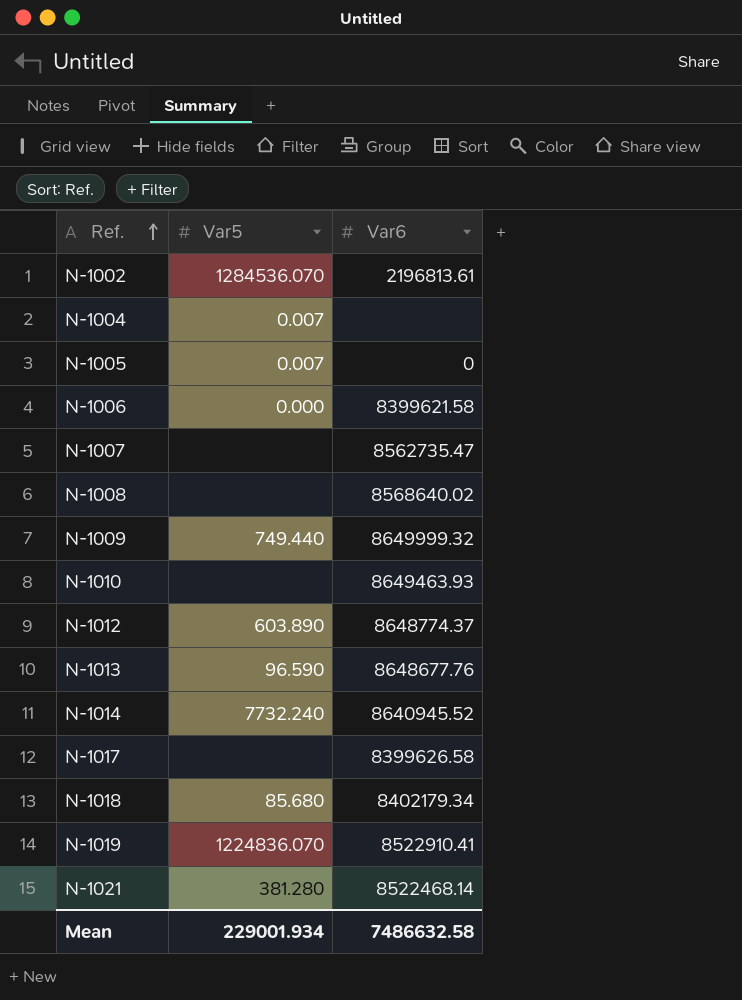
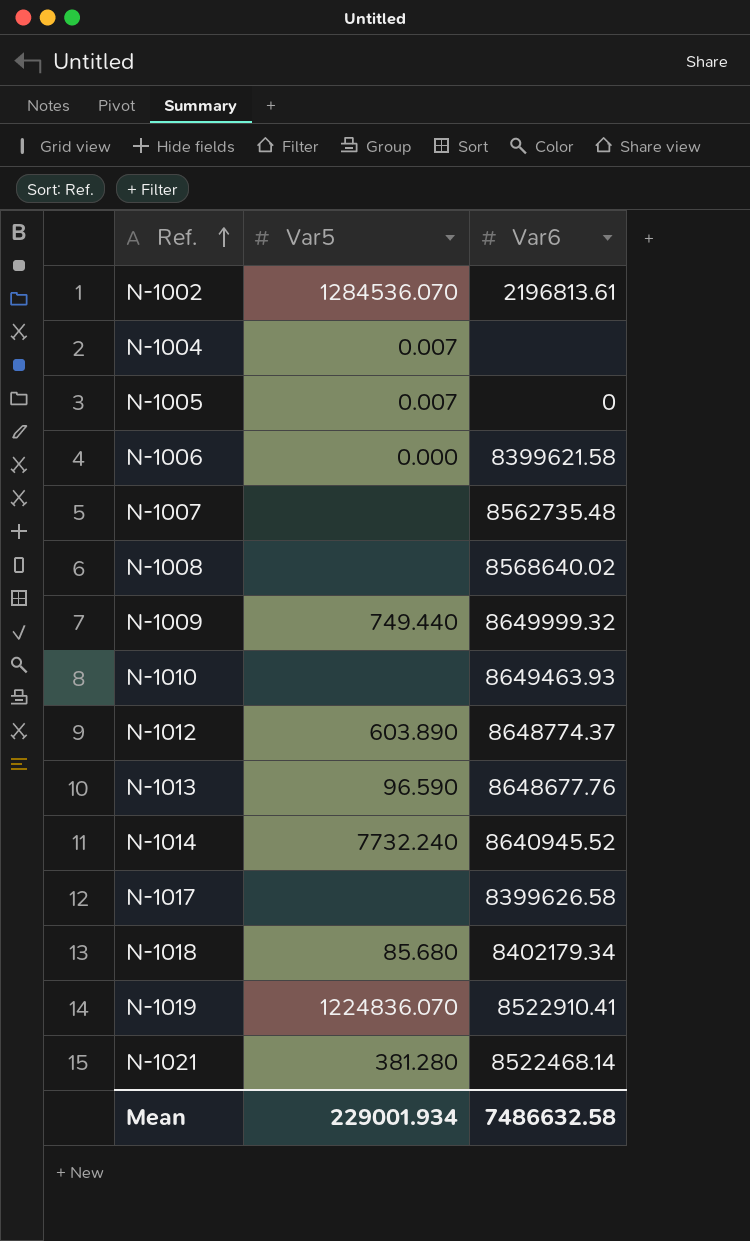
N-1007 | Var6: 8562735.47 -> 8562735.48

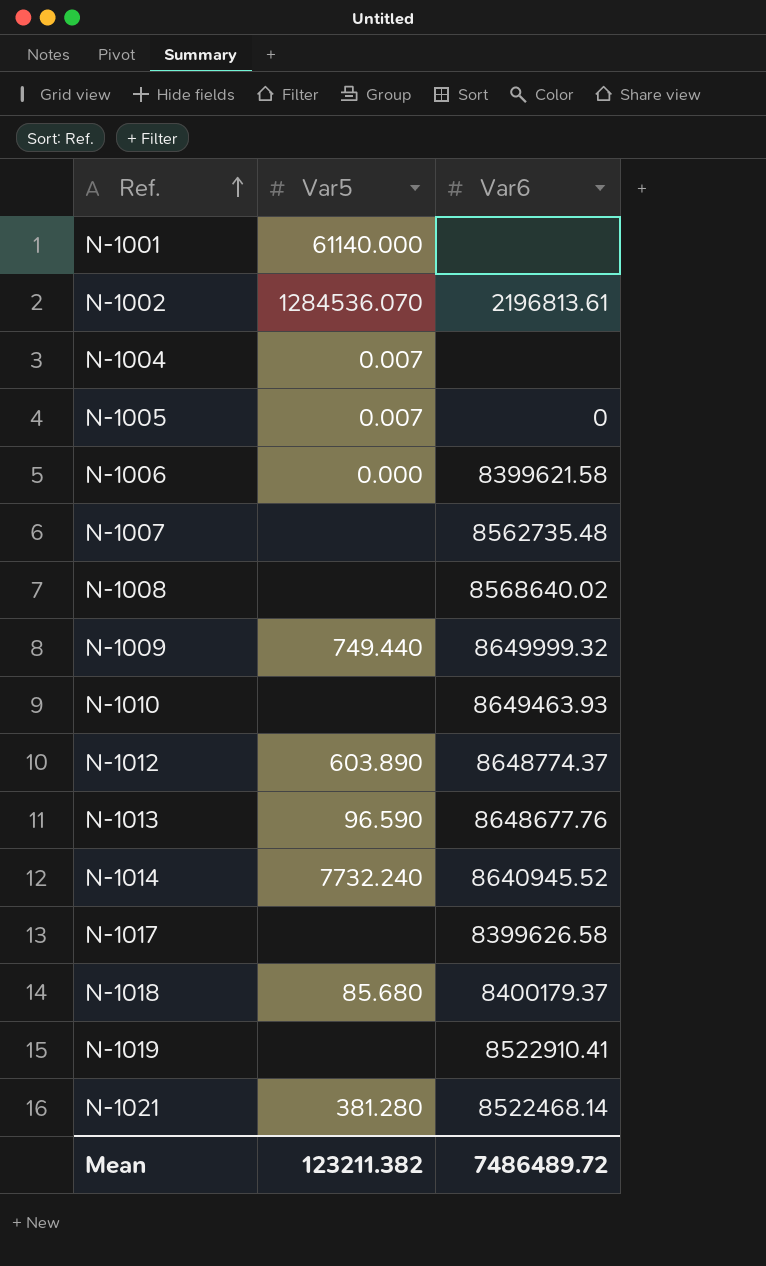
row N-1001: none -> 61140.000 | none
N-1018 | Var6: 8402179.34 -> 8400179.37
N-1019 | Var5: 1224836.070 -> none
Mean | Var5: 229001.934 -> 123211.382
Mean | Var6: 7486632.58 -> 7486489.72

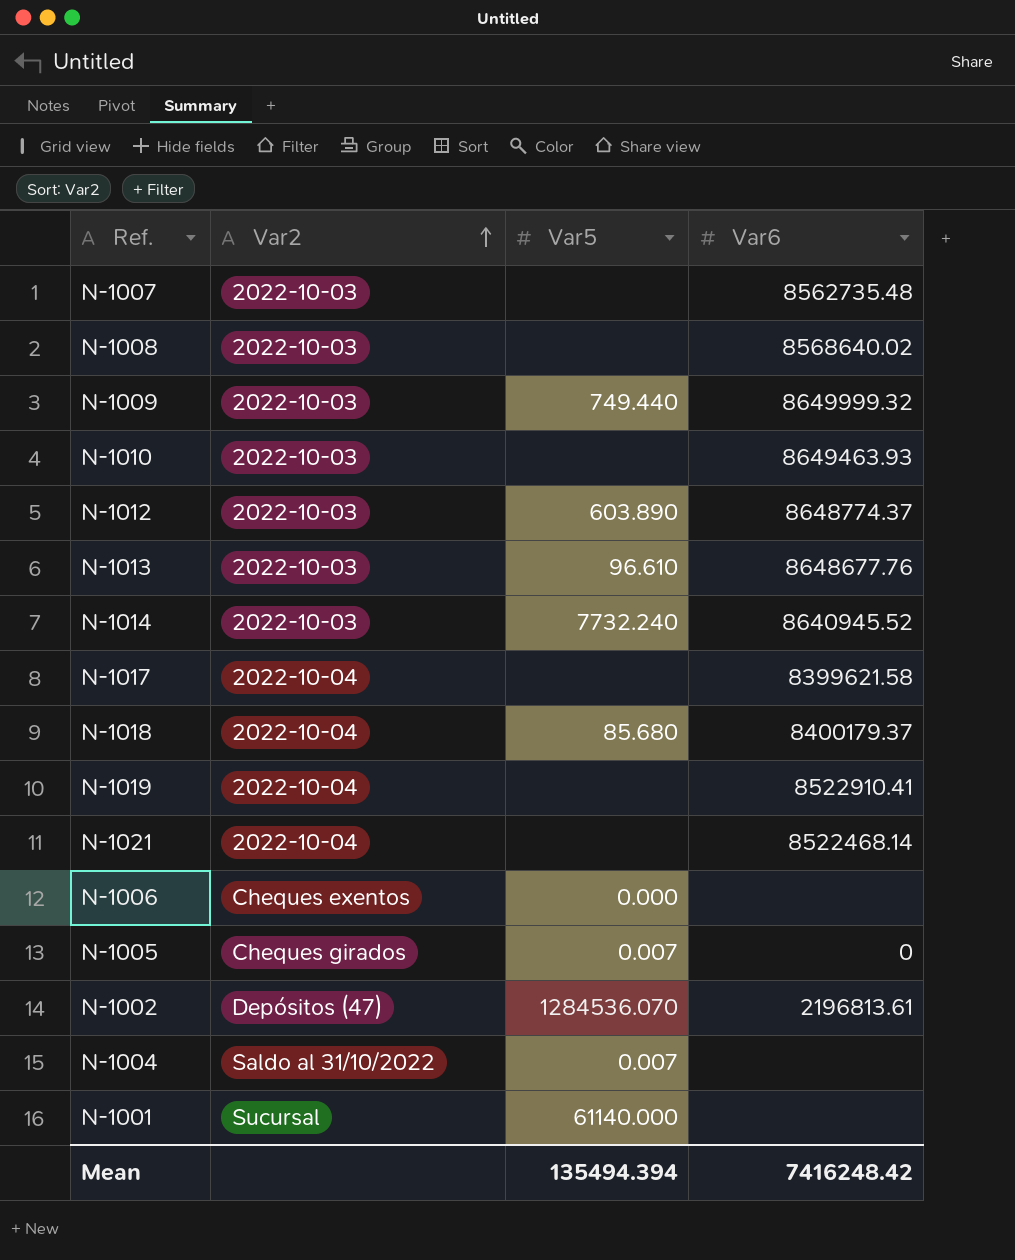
row order: Ref. ascending -> Var2 ascending
column Var2 | position: none -> 2
N-1013 | Var5: 96.590 -> 96.610
N-1017 | Var6: 8399626.58 -> 8399621.58
N-1021 | Var5: 381.280 -> none
N-1006 | Var6: 8399621.58 -> none
Mean | Var5: 123211.382 -> 135494.394
Mean | Var6: 7486489.72 -> 7416248.42

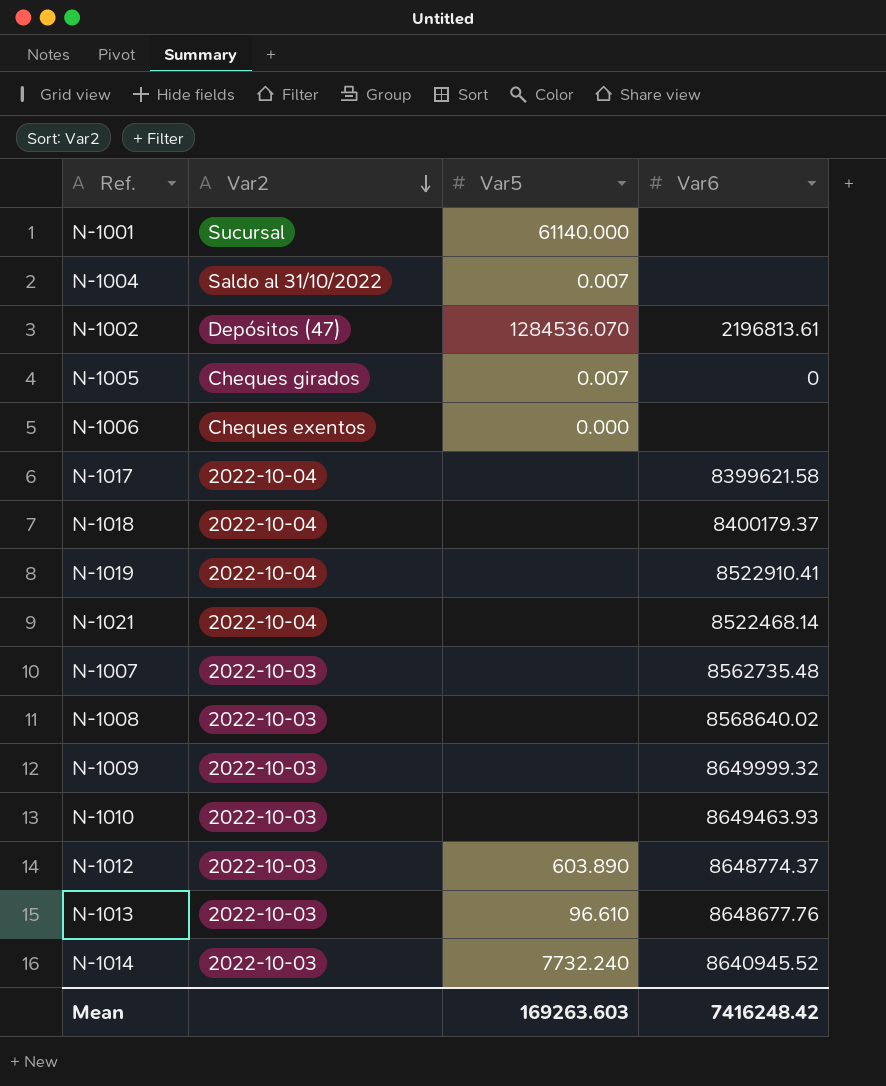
row order: Var2 ascending -> Var2 descending
N-1018 | Var5: 85.680 -> none
N-1009 | Var5: 749.440 -> none
Mean | Var5: 135494.394 -> 169263.603

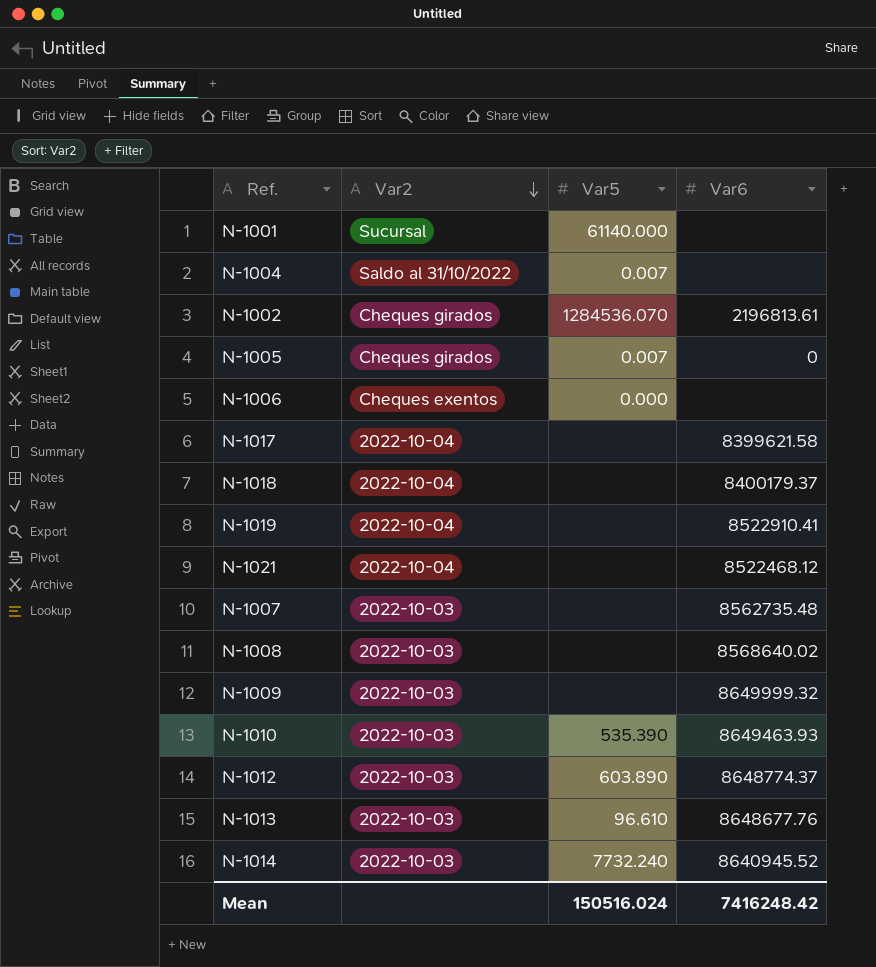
N-1002 | Var2: Depósitos (47) -> Cheques girados
N-1021 | Var6: 8522468.14 -> 8522468.12
N-1010 | Var5: none -> 535.390
Mean | Var5: 169263.603 -> 150516.024

